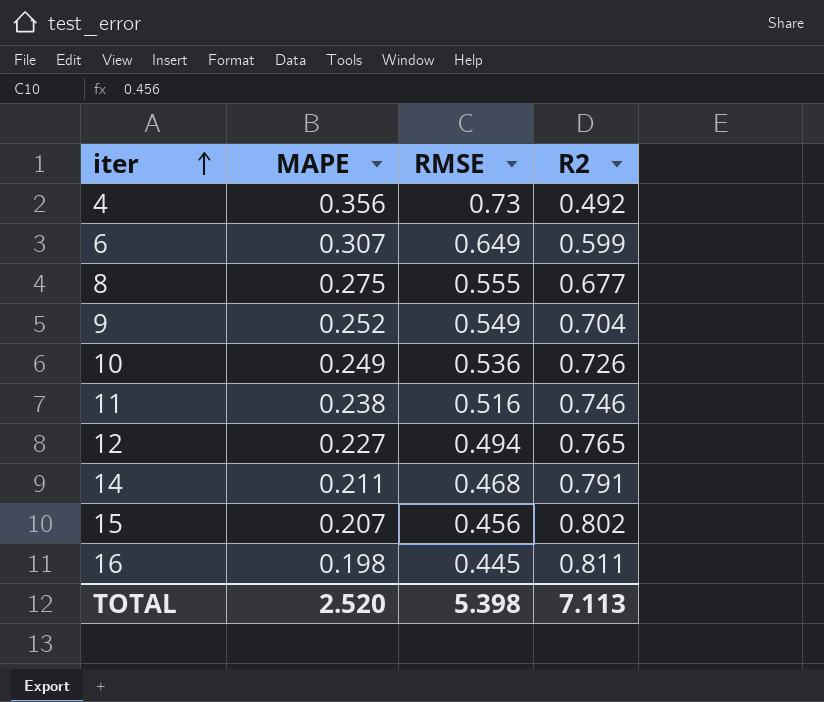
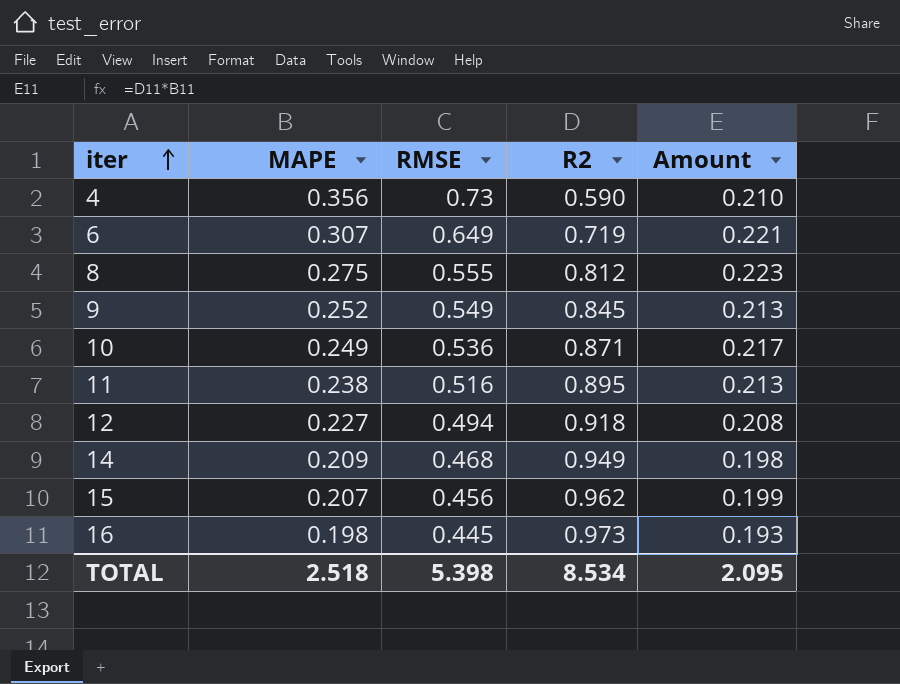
column Amount | formula: none -> [MAPE] * [R2]
4 | R2: 0.492 -> 0.590
6 | R2: 0.599 -> 0.719
8 | R2: 0.677 -> 0.812
9 | R2: 0.704 -> 0.845
10 | R2: 0.726 -> 0.871
11 | R2: 0.746 -> 0.895
12 | R2: 0.765 -> 0.918
14 | MAPE: 0.211 -> 0.209
14 | R2: 0.791 -> 0.949
15 | R2: 0.802 -> 0.962
16 | R2: 0.811 -> 0.973
TOTAL | MAPE: 2.520 -> 2.518
TOTAL | R2: 7.113 -> 8.534

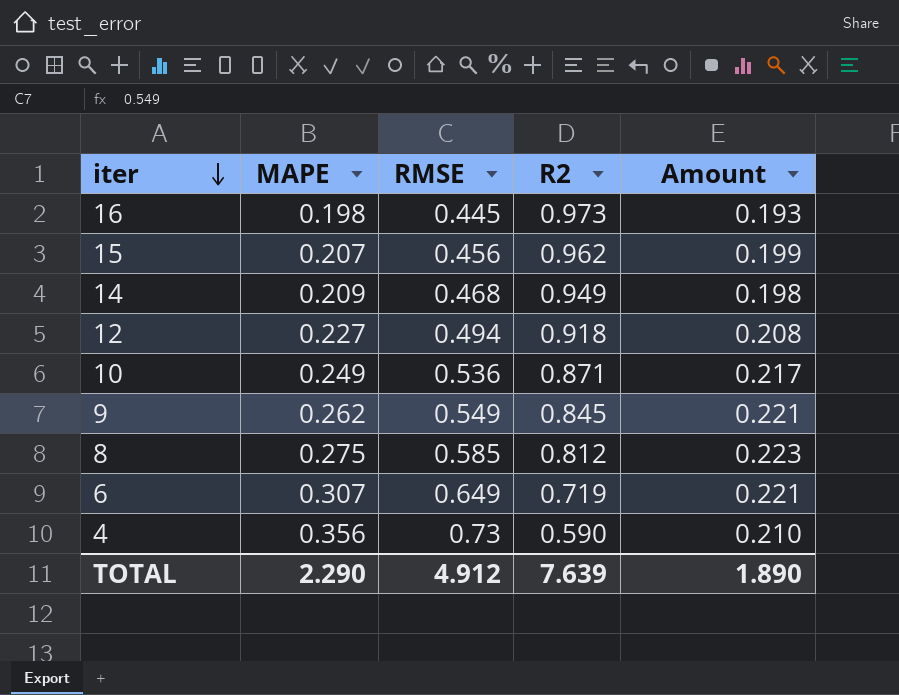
row order: iter ascending -> iter descending
row 11: 0.238 | 0.516 | 0.895 | 0.213 -> none
9 | MAPE: 0.252 -> 0.262
9 | Amount: 0.213 -> 0.221
8 | RMSE: 0.555 -> 0.585
TOTAL | MAPE: 2.518 -> 2.290
TOTAL | RMSE: 5.398 -> 4.912
TOTAL | R2: 8.534 -> 7.639
TOTAL | Amount: 2.095 -> 1.890

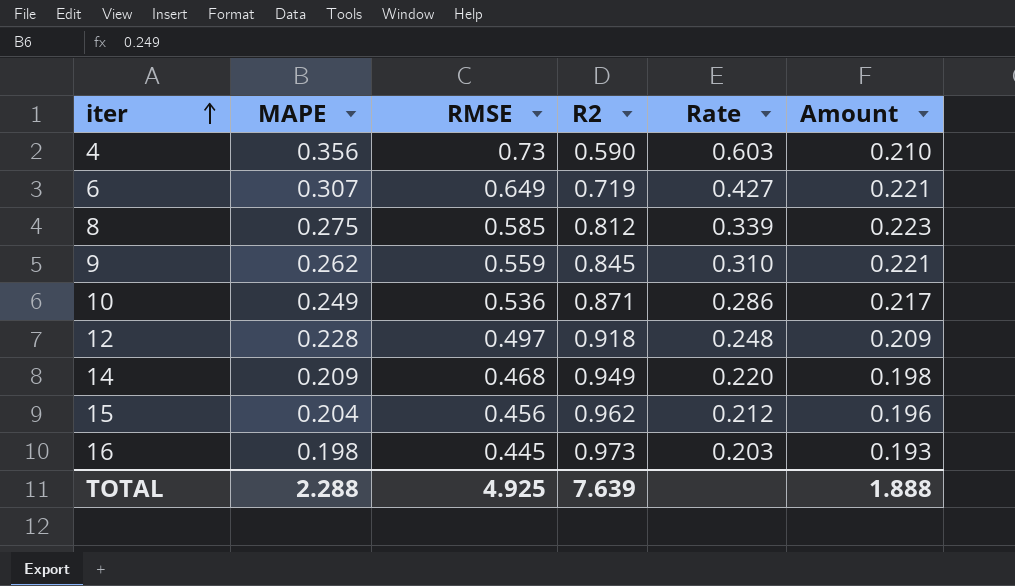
row order: iter descending -> iter ascending
column Rate | formula: none -> [MAPE] / [R2]
9 | RMSE: 0.549 -> 0.559
12 | MAPE: 0.227 -> 0.228
12 | RMSE: 0.494 -> 0.497
12 | Amount: 0.208 -> 0.209
15 | MAPE: 0.207 -> 0.204
15 | Amount: 0.199 -> 0.196
TOTAL | MAPE: 2.290 -> 2.288
TOTAL | RMSE: 4.912 -> 4.925
TOTAL | Amount: 1.890 -> 1.888

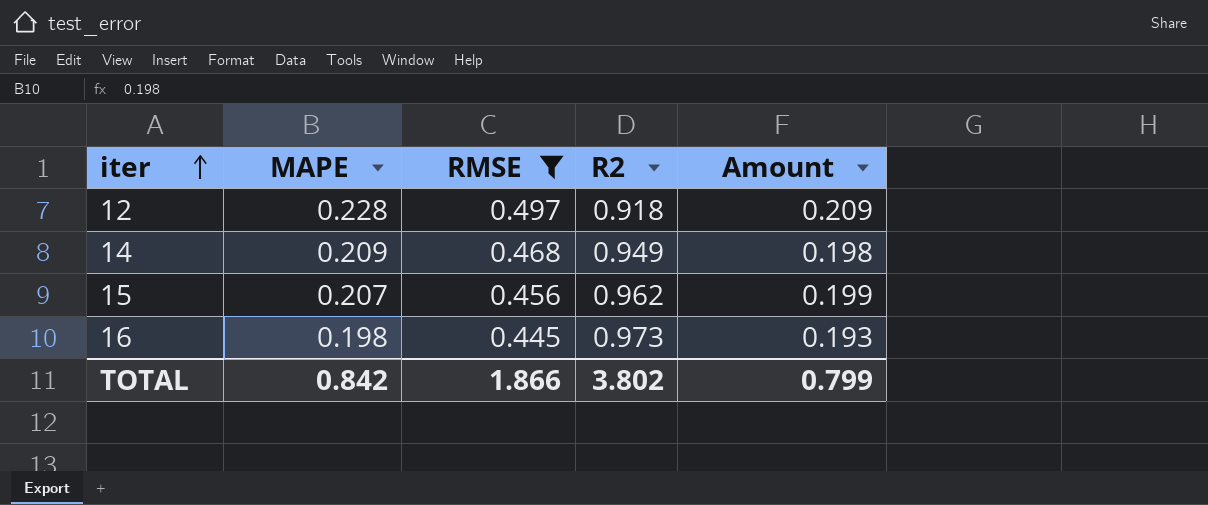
filter: none -> RMSE <= 0.497
column Rate | formula: [MAPE] / [R2] -> none
15 | MAPE: 0.204 -> 0.207
15 | Amount: 0.196 -> 0.199
TOTAL | MAPE: 2.288 -> 0.842
TOTAL | RMSE: 4.925 -> 1.866
TOTAL | R2: 7.639 -> 3.802
TOTAL | Amount: 1.888 -> 0.799

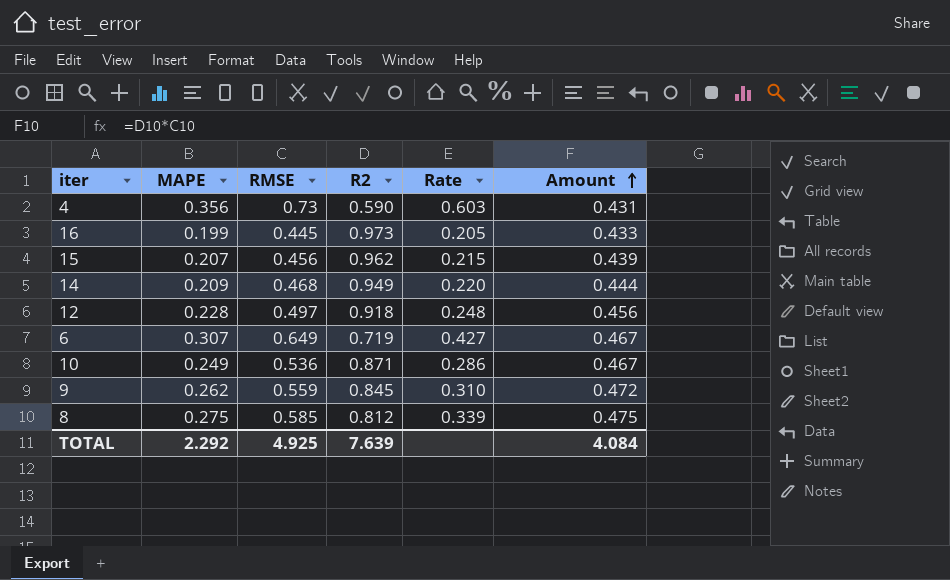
filter: RMSE <= 0.497 -> none
row order: iter ascending -> Amount ascending
column Rate | formula: none -> [MAPE] / [R2]
column Amount | formula: [MAPE] * [R2] -> [RMSE] * [R2]
16 | MAPE: 0.198 -> 0.199
TOTAL | MAPE: 0.842 -> 2.292
TOTAL | RMSE: 1.866 -> 4.925
TOTAL | R2: 3.802 -> 7.639
TOTAL | Amount: 0.799 -> 4.084

